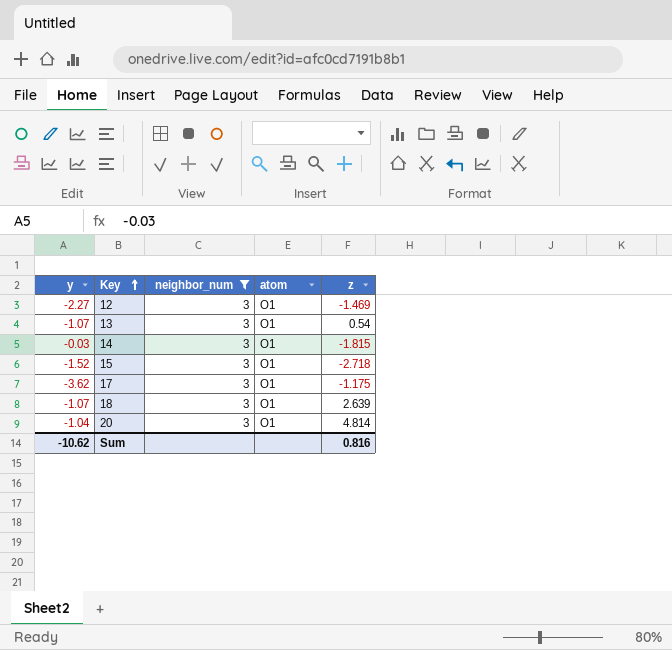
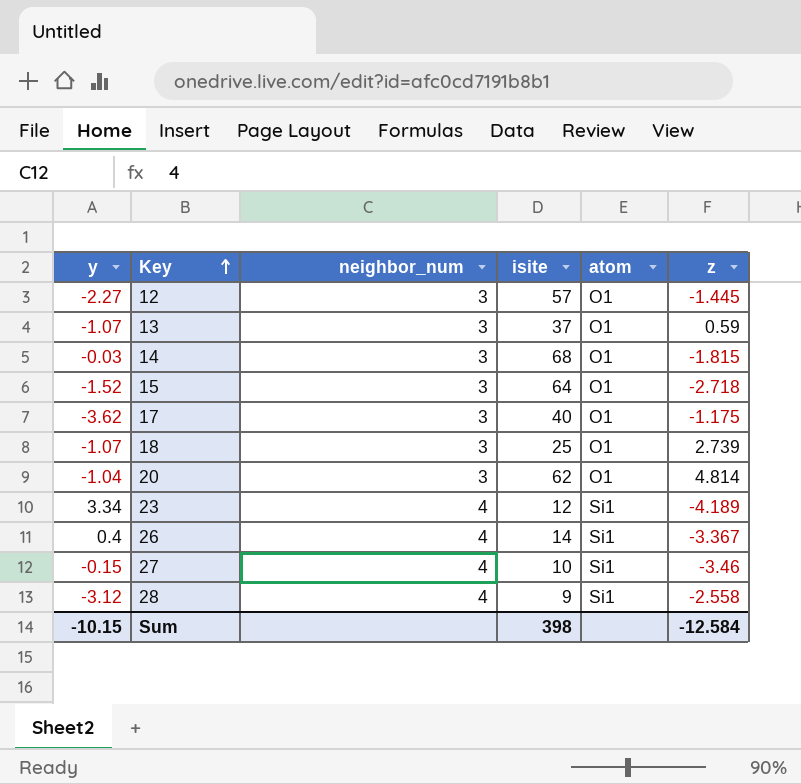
filter: neighbor_num = 3 -> none
column isite | position: none -> 4
12 | z: -1.469 -> -1.445
13 | z: 0.54 -> 0.59
18 | z: 2.639 -> 2.739
Sum | y: -10.62 -> -10.15
Sum | z: 0.816 -> -12.584

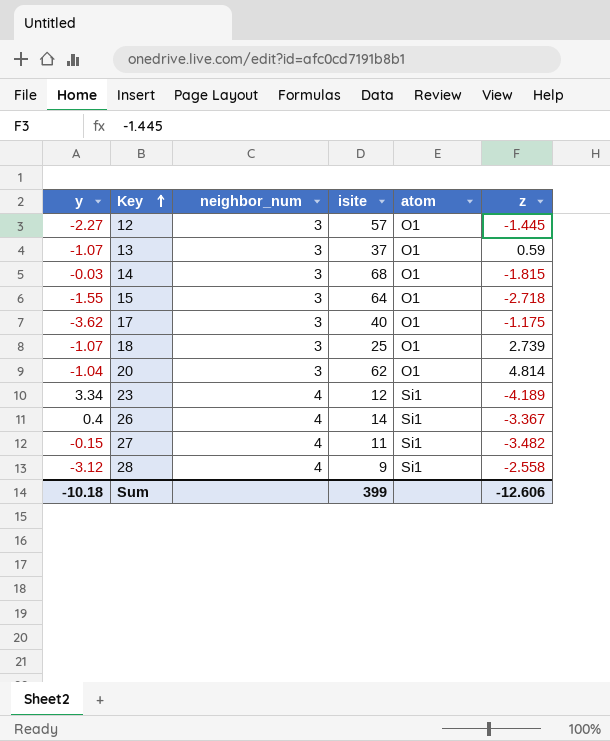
15 | y: -1.52 -> -1.55
27 | isite: 10 -> 11
27 | z: -3.46 -> -3.482
Sum | y: -10.15 -> -10.18
Sum | isite: 398 -> 399
Sum | z: -12.584 -> -12.606

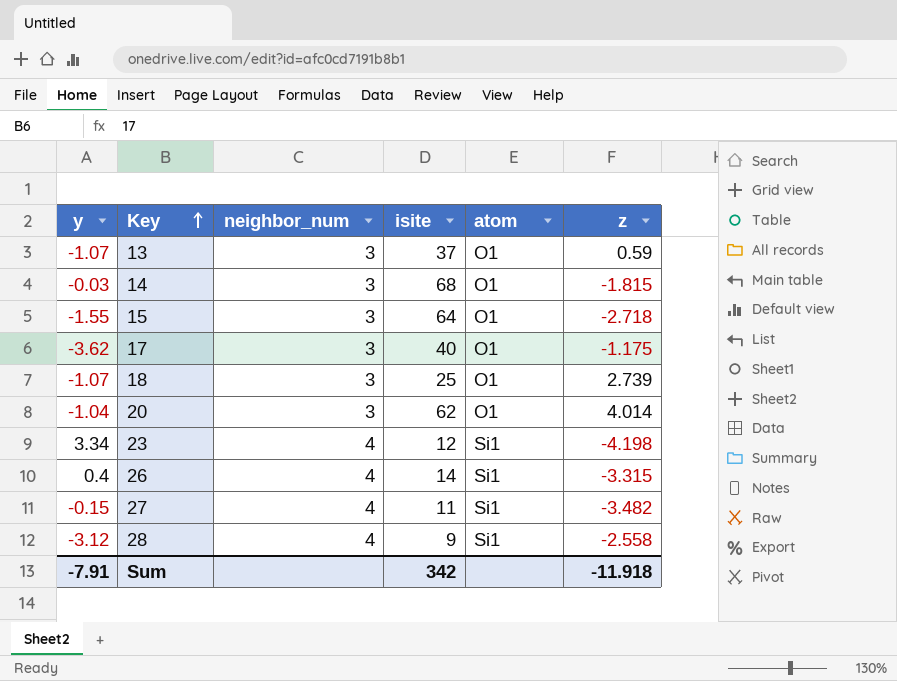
row 12: -2.27 | 3 | 57 | O1 | -1.445 -> none
20 | z: 4.814 -> 4.014
23 | z: -4.189 -> -4.198
26 | z: -3.367 -> -3.315
Sum | y: -10.18 -> -7.91
Sum | isite: 399 -> 342
Sum | z: -12.606 -> -11.918

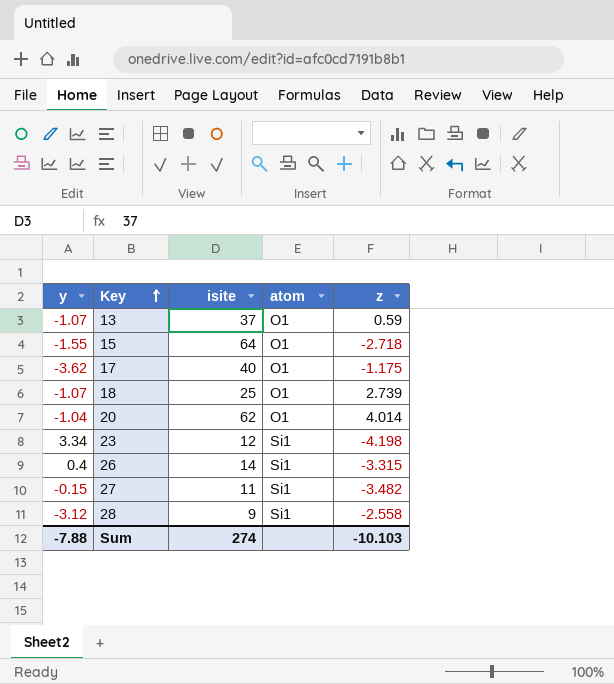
column neighbor_num | position: 3 -> none
row 14: -0.03 | 3 | 68 | O1 | -1.815 -> none
Sum | y: -7.91 -> -7.88
Sum | isite: 342 -> 274
Sum | z: -11.918 -> -10.103

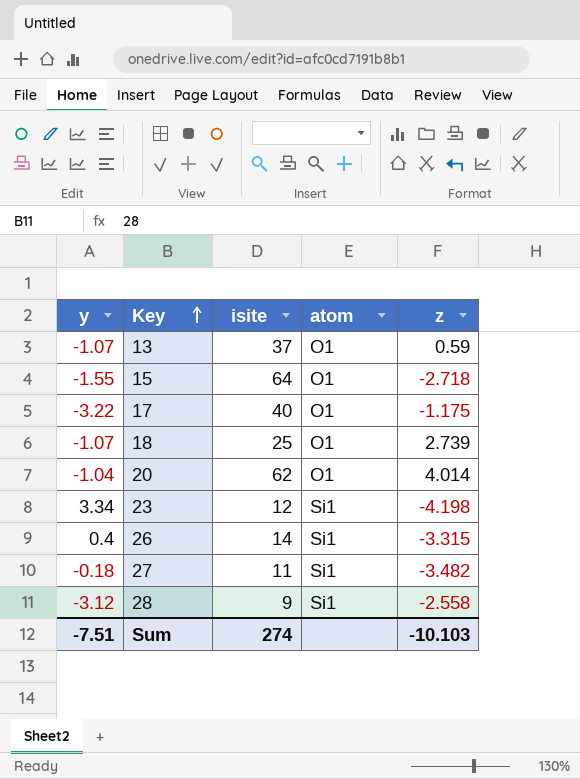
17 | y: -3.62 -> -3.22
27 | y: -0.15 -> -0.18
Sum | y: -7.88 -> -7.51

